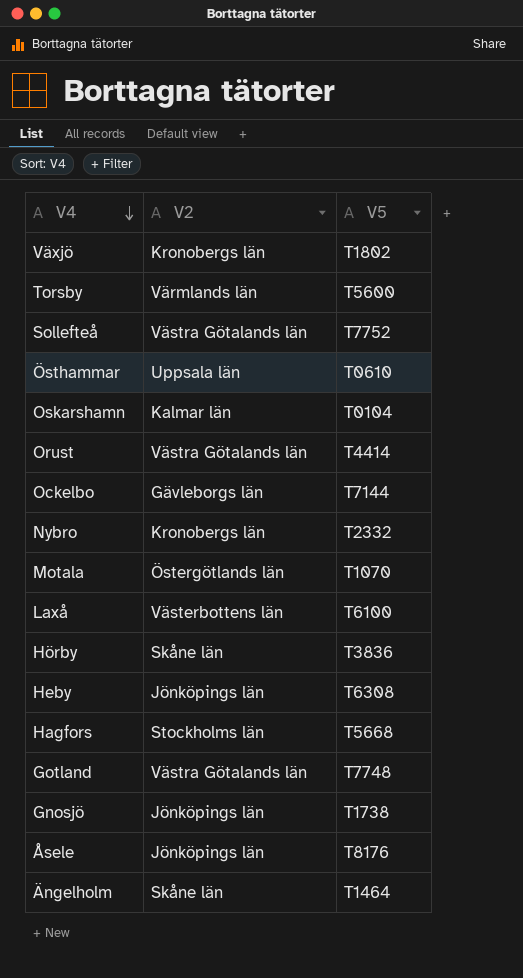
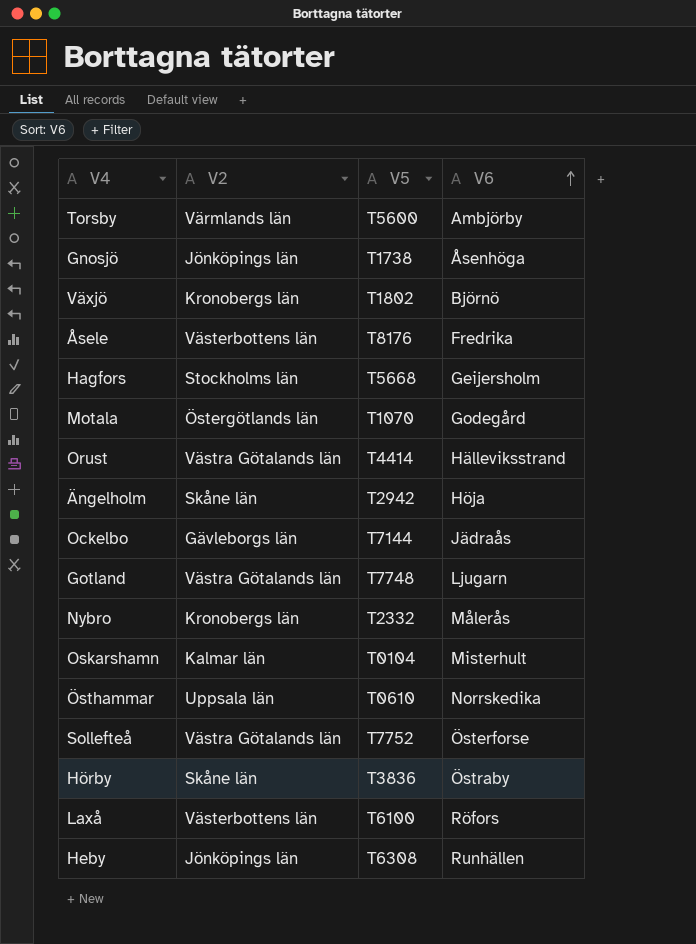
row order: V4 descending -> V6 ascending
column V6 | position: none -> 4
Åsele | V2: Jönköpings län -> Västerbottens län
Ängelholm | V5: T1464 -> T2942

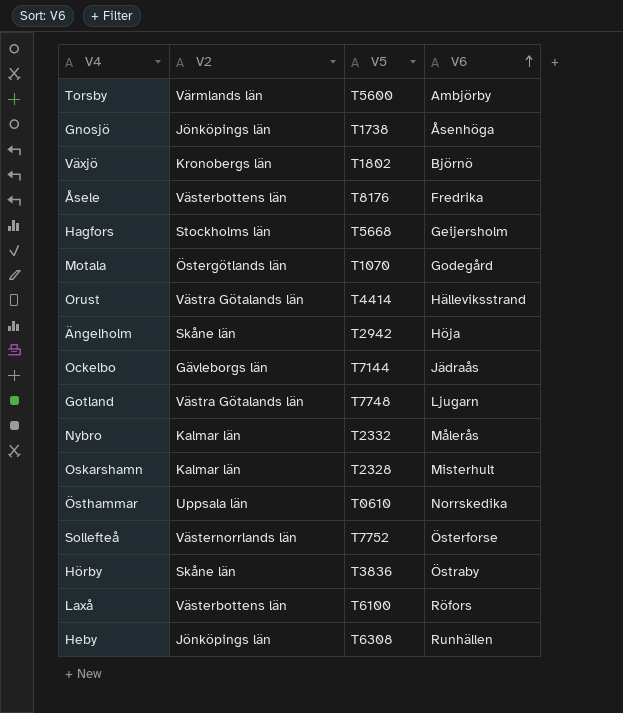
Nybro | V2: Kronobergs län -> Kalmar län
Oskarshamn | V5: T0104 -> T2328
Sollefteå | V2: Västra Götalands län -> Västernorrlands län

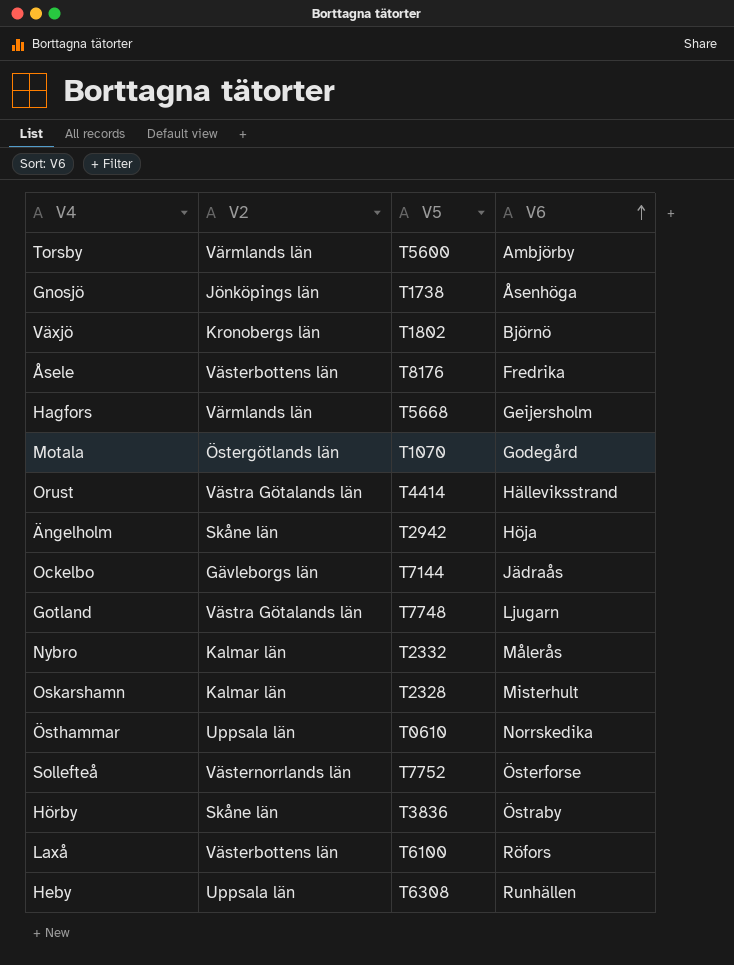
Hagfors | V2: Stockholms län -> Värmlands län
Heby | V2: Jönköpings län -> Uppsala län

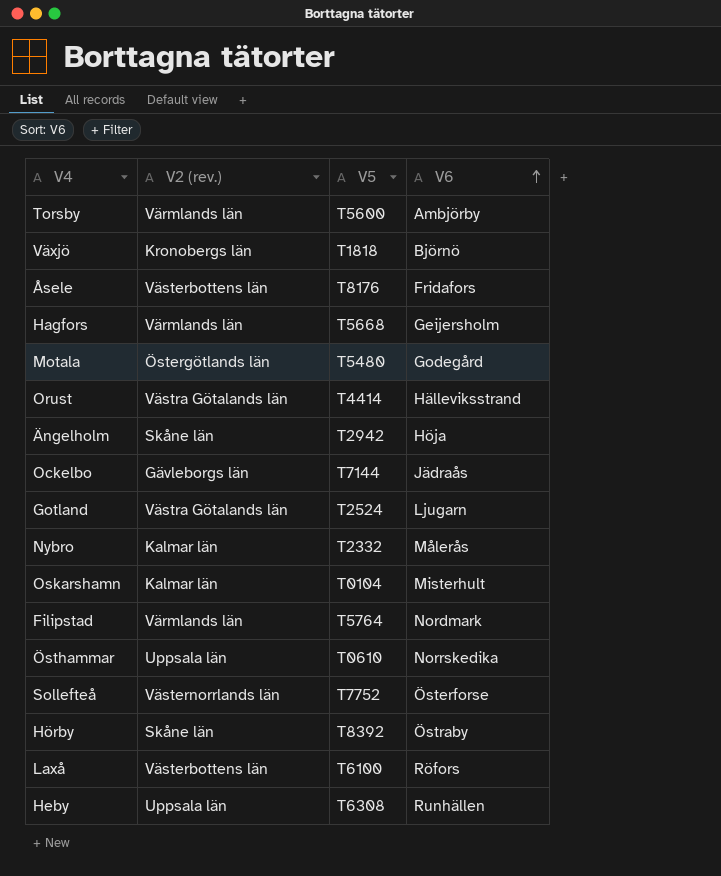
column name: V2 -> V2 (rev.)
row Gnosjö: Jönköpings län | T1738 | Åsenhöga -> none
Växjö | V5: T1802 -> T1818
Åsele | V6: Fredrika -> Fridafors
Motala | V5: T1070 -> T5480
Gotland | V5: T7748 -> T2524
Oskarshamn | V5: T2328 -> T0104
row Filipstad: none -> Värmlands län | T5764 | Nordmark
Hörby | V5: T3836 -> T8392

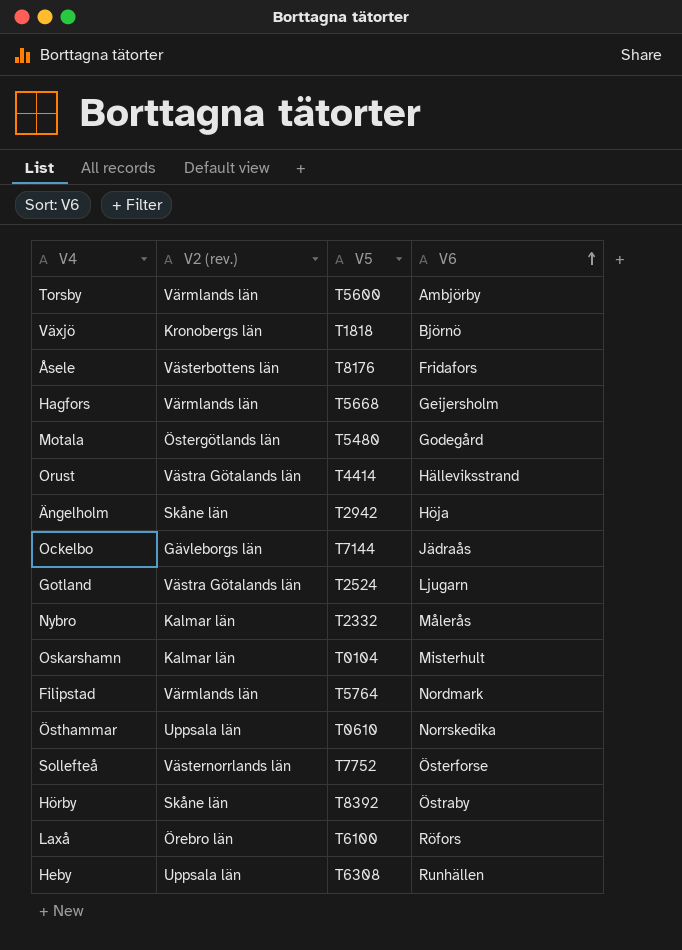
Laxå | V2 (rev.): Västerbottens län -> Örebro län

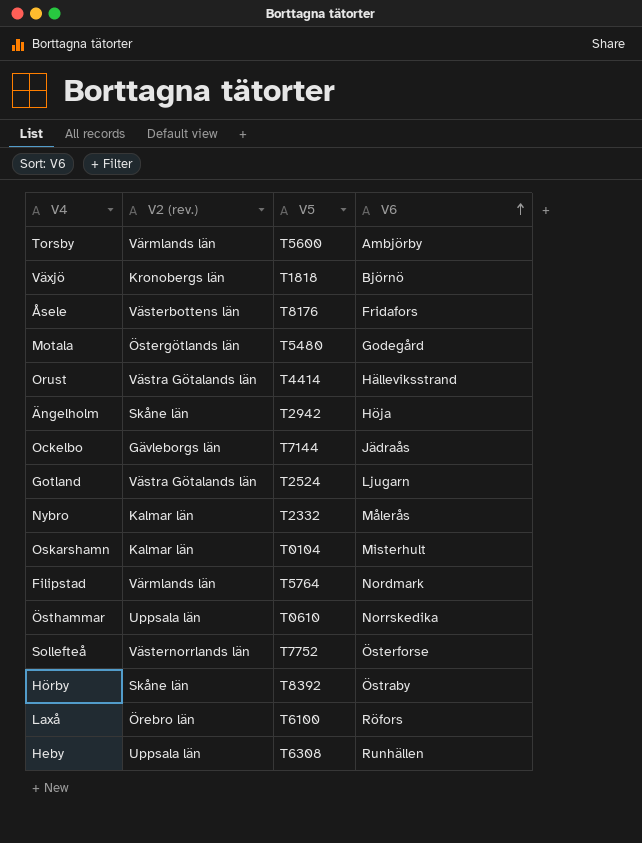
row Hagfors: Värmlands län | T5668 | Geijersholm -> none

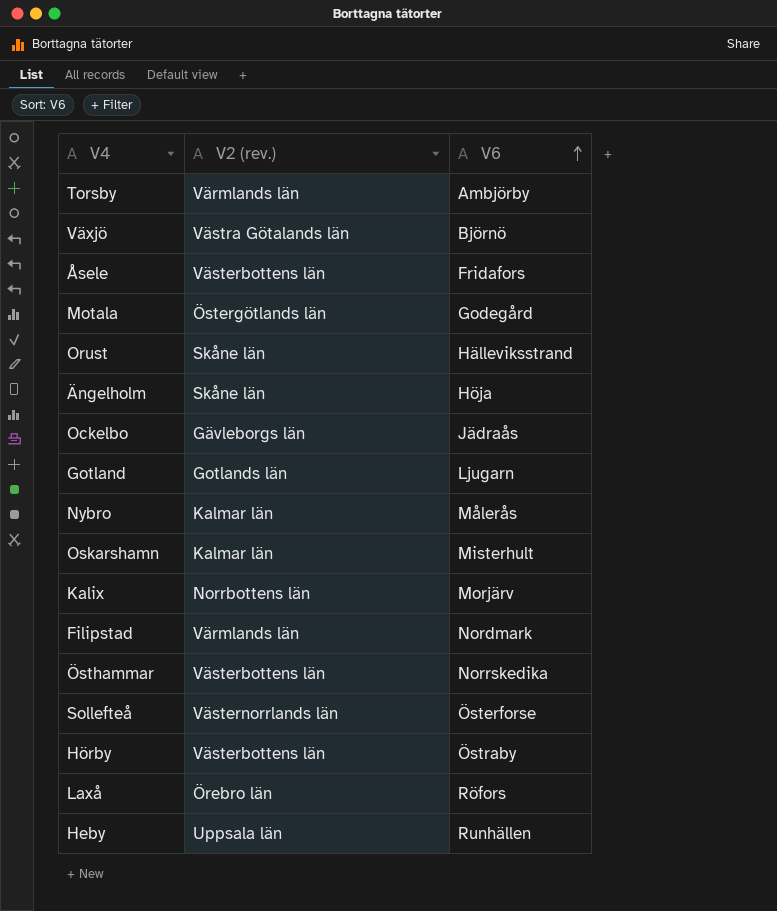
column V5 | position: 3 -> none
Växjö | V2 (rev.): Kronobergs län -> Västra Götalands län
Orust | V2 (rev.): Västra Götalands län -> Skåne län
Gotland | V2 (rev.): Västra Götalands län -> Gotlands län
row Kalix: none -> Norrbottens län | Morjärv
Östhammar | V2 (rev.): Uppsala län -> Västerbottens län
Hörby | V2 (rev.): Skåne län -> Västerbottens län

